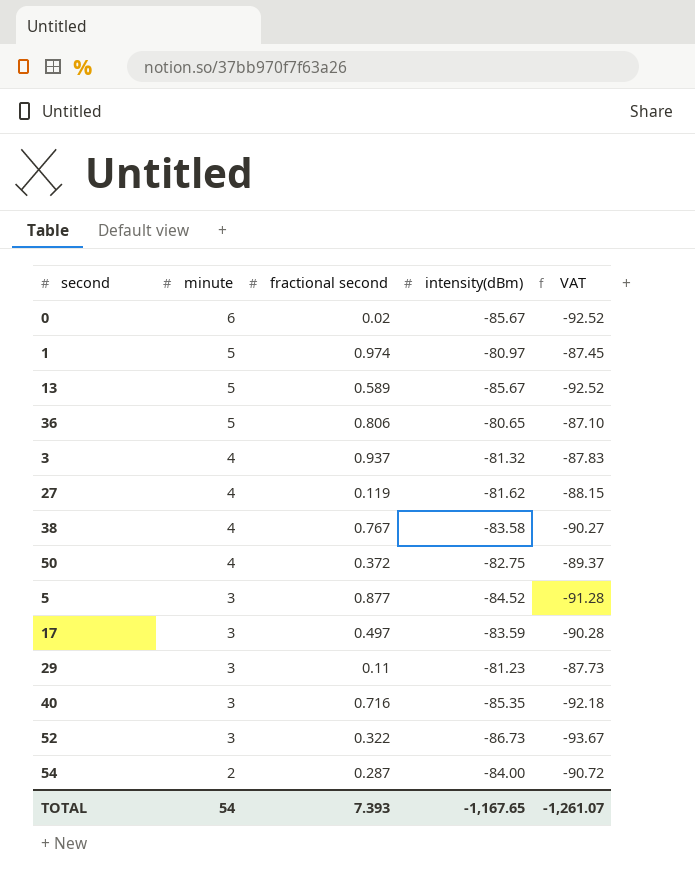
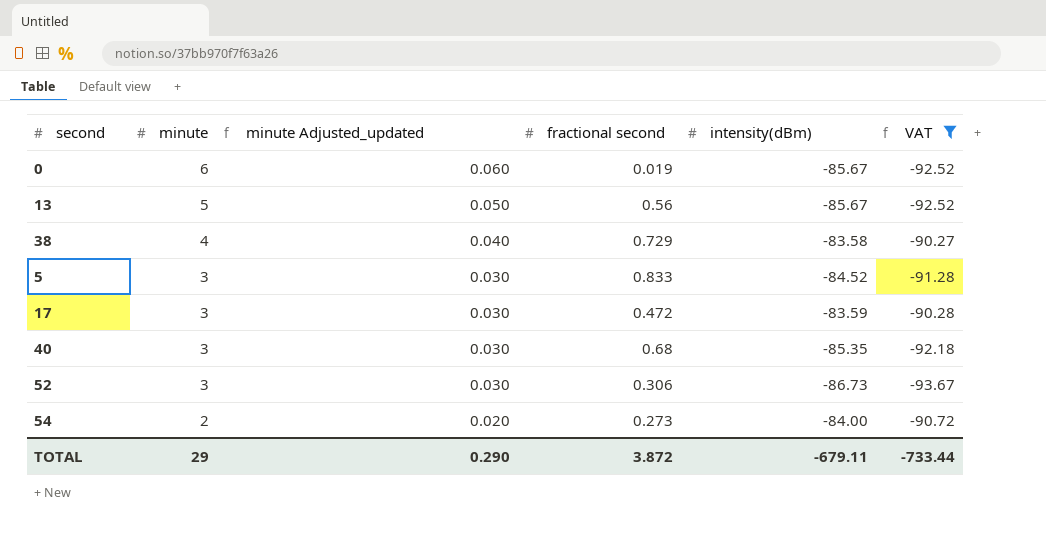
filter: none -> VAT <= -90.27
column minute Adjusted_updated | formula: none -> [minute] * 0.01
0 | fractional second: 0.02 -> 0.019
13 | fractional second: 0.589 -> 0.56
38 | fractional second: 0.767 -> 0.729
5 | fractional second: 0.877 -> 0.833
17 | fractional second: 0.497 -> 0.472
40 | fractional second: 0.716 -> 0.68
52 | fractional second: 0.322 -> 0.306
54 | fractional second: 0.287 -> 0.273
TOTAL | minute: 54 -> 29
TOTAL | fractional second: 7.393 -> 3.872
TOTAL | intensity(dBm): -1,167.65 -> -679.11
TOTAL | VAT: -1,261.07 -> -733.44

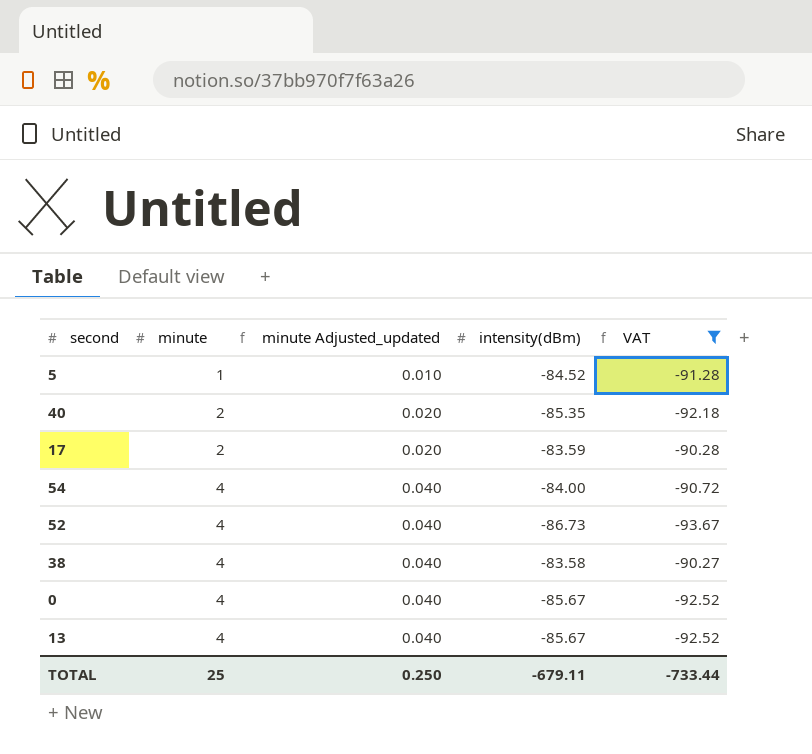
row order: minute descending -> minute ascending
column fractional second | position: 4 -> none
5 | minute: 3 -> 1
5 | minute Adjusted_updated: 0.030 -> 0.010
40 | minute: 3 -> 2
40 | minute Adjusted_updated: 0.030 -> 0.020
17 | minute: 3 -> 2
17 | minute Adjusted_updated: 0.030 -> 0.020
54 | minute: 2 -> 4
54 | minute Adjusted_updated: 0.020 -> 0.040
52 | minute: 3 -> 4
52 | minute Adjusted_updated: 0.030 -> 0.040
0 | minute: 6 -> 4
0 | minute Adjusted_updated: 0.060 -> 0.040
13 | minute: 5 -> 4
13 | minute Adjusted_updated: 0.050 -> 0.040
TOTAL | minute: 29 -> 25
TOTAL | minute Adjusted_updated: 0.290 -> 0.250

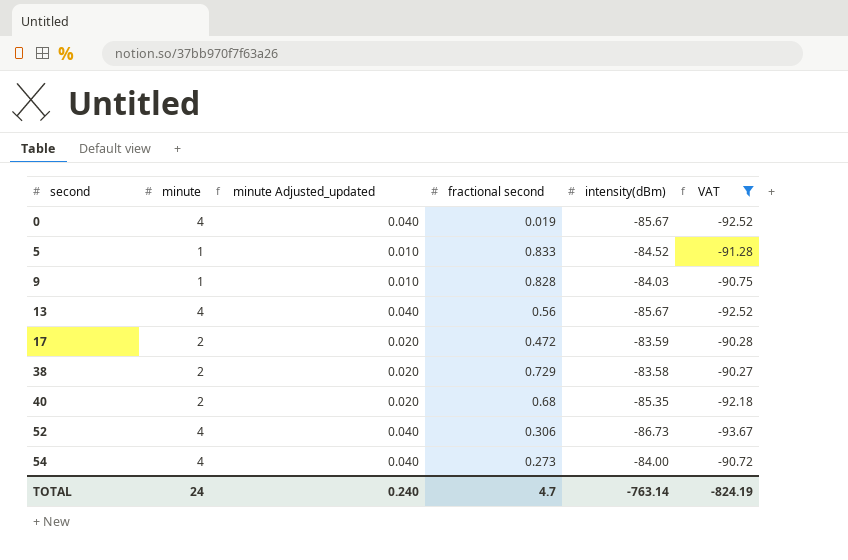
row order: minute ascending -> second ascending
column fractional second | position: none -> 4
row 9: none -> 1 | 0.010 | 0.828 | -84.03 | -90.75
38 | minute: 4 -> 2
38 | minute Adjusted_updated: 0.040 -> 0.020
TOTAL | minute: 25 -> 24
TOTAL | minute Adjusted_updated: 0.250 -> 0.240
TOTAL | intensity(dBm): -679.11 -> -763.14
TOTAL | VAT: -733.44 -> -824.19

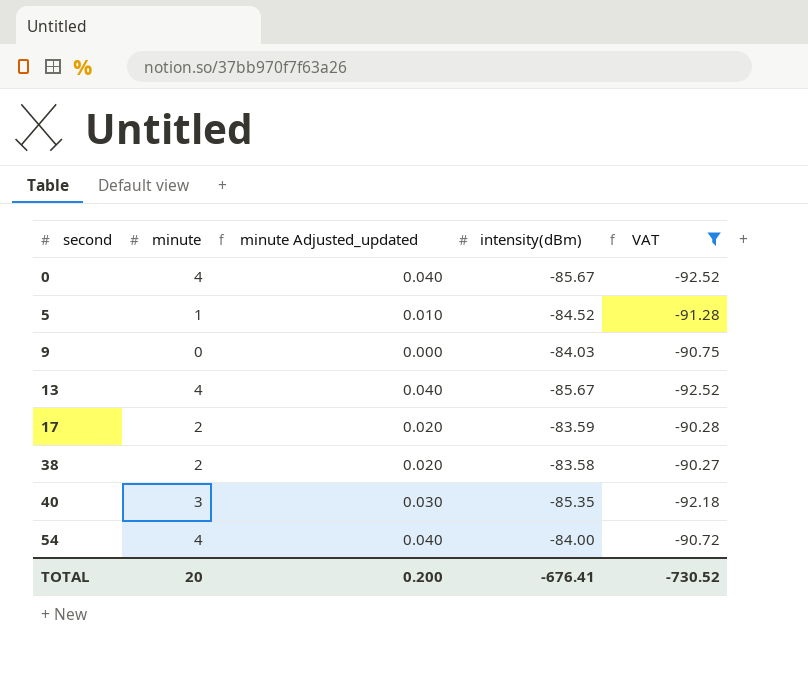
column fractional second | position: 4 -> none
row 52: 4 | 0.040 | 0.306 | -86.73 | -93.67 -> none
9 | minute: 1 -> 0
9 | minute Adjusted_updated: 0.010 -> 0.000
40 | minute: 2 -> 3
40 | minute Adjusted_updated: 0.020 -> 0.030
TOTAL | minute: 24 -> 20
TOTAL | minute Adjusted_updated: 0.240 -> 0.200
TOTAL | intensity(dBm): -763.14 -> -676.41
TOTAL | VAT: -824.19 -> -730.52

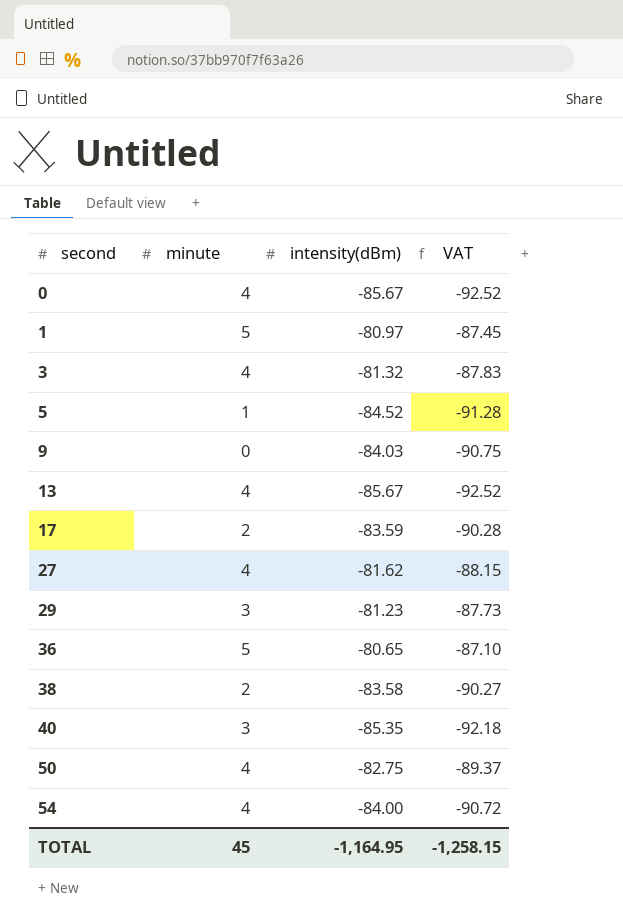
filter: VAT <= -90.27 -> none
column minute Adjusted_updated | formula: [minute] * 0.01 -> none
TOTAL | minute: 20 -> 45
TOTAL | intensity(dBm): -676.41 -> -1,164.95
TOTAL | VAT: -730.52 -> -1,258.15

